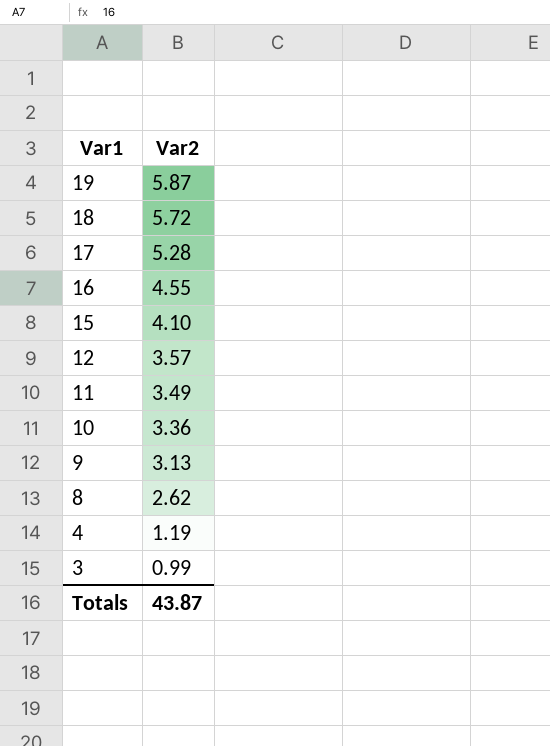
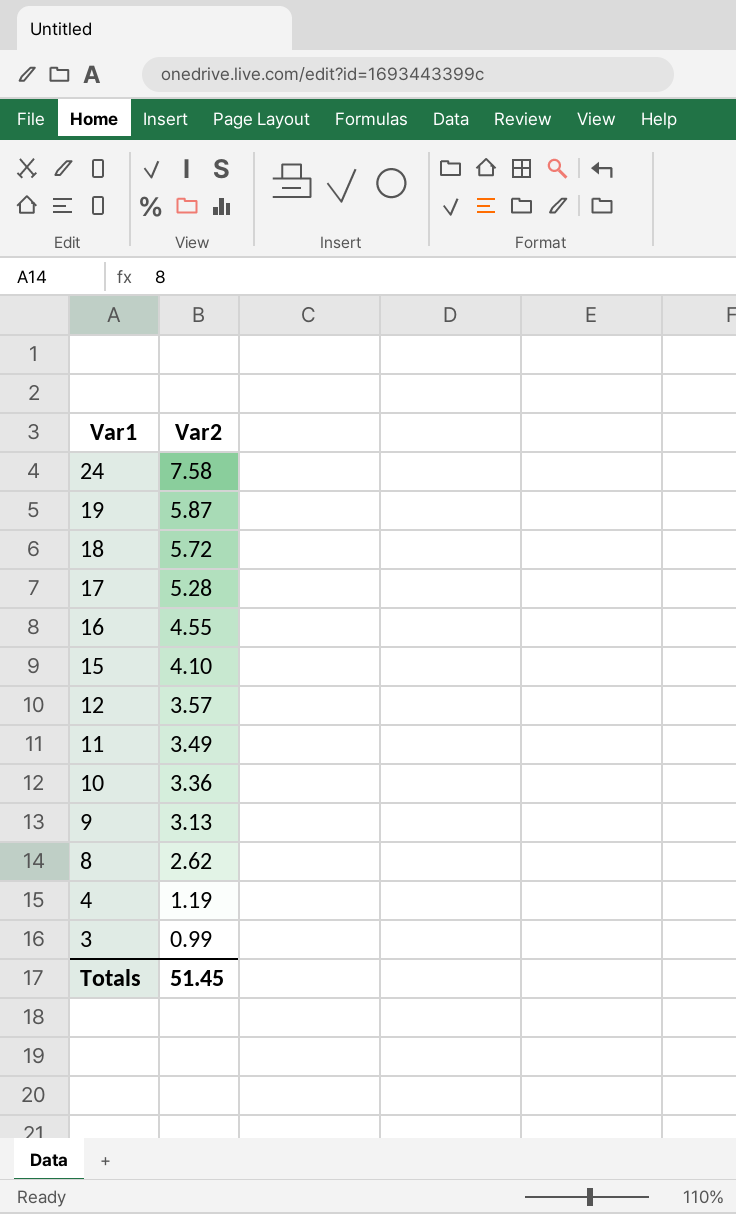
row 24: none -> 7.58
Totals | Var2: 43.87 -> 51.45

